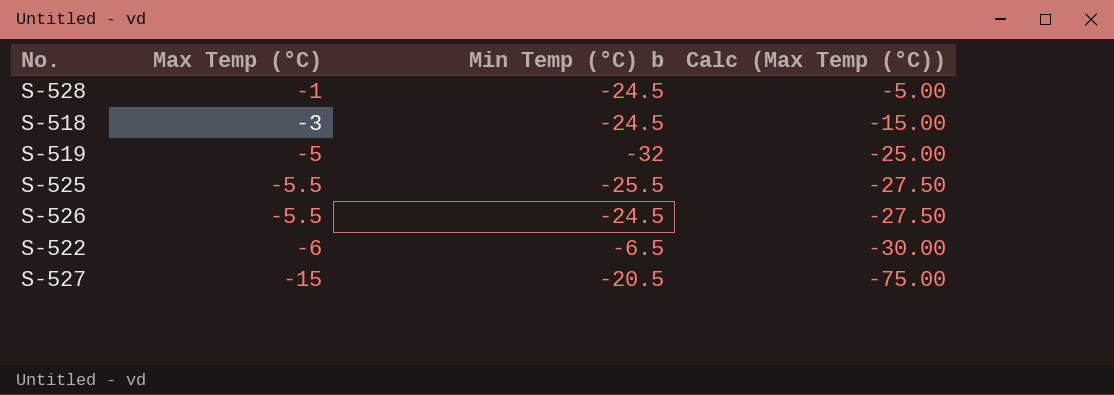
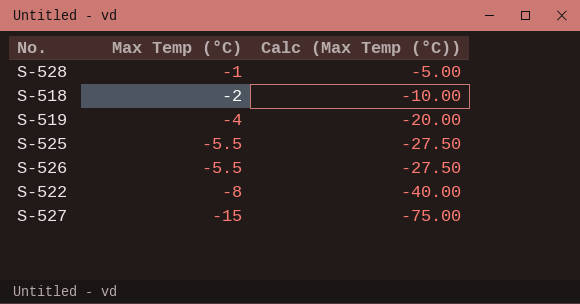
column Min Temp (°C) b | position: 3 -> none
S-518 | Max Temp (°C): -3 -> -2
S-518 | Calc (Max Temp (°C)): -15.00 -> -10.00
S-519 | Max Temp (°C): -5 -> -4
S-519 | Calc (Max Temp (°C)): -25.00 -> -20.00
S-522 | Max Temp (°C): -6 -> -8
S-522 | Calc (Max Temp (°C)): -30.00 -> -40.00

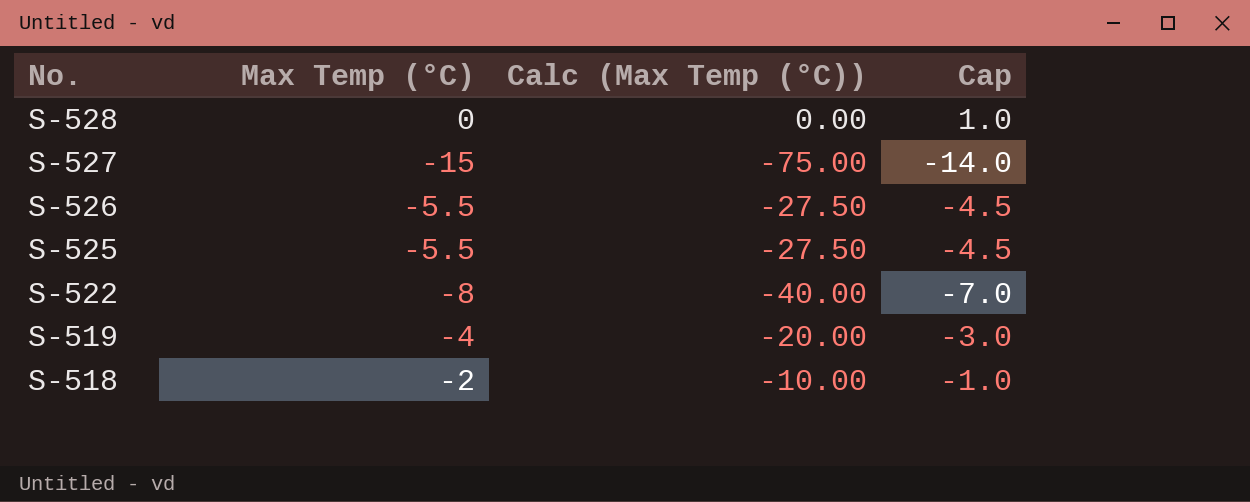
row order: Max Temp (°C) descending -> No. descending
column Cap | formula: none -> [Max Temp (°C)] + 1
S-528 | Max Temp (°C): -1 -> 0
S-528 | Calc (Max Temp (°C)): -5.00 -> 0.00

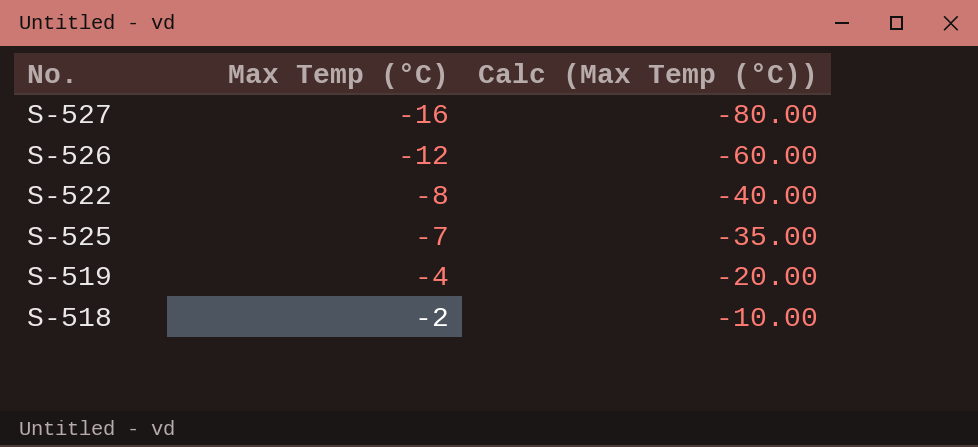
row order: No. descending -> Max Temp (°C) ascending
column Cap | formula: [Max Temp (°C)] + 1 -> none
row S-528: 0 | 0.00 | 1.0 -> none
S-527 | Max Temp (°C): -15 -> -16
S-527 | Calc (Max Temp (°C)): -75.00 -> -80.00
S-526 | Max Temp (°C): -5.5 -> -12
S-526 | Calc (Max Temp (°C)): -27.50 -> -60.00
S-525 | Max Temp (°C): -5.5 -> -7
S-525 | Calc (Max Temp (°C)): -27.50 -> -35.00

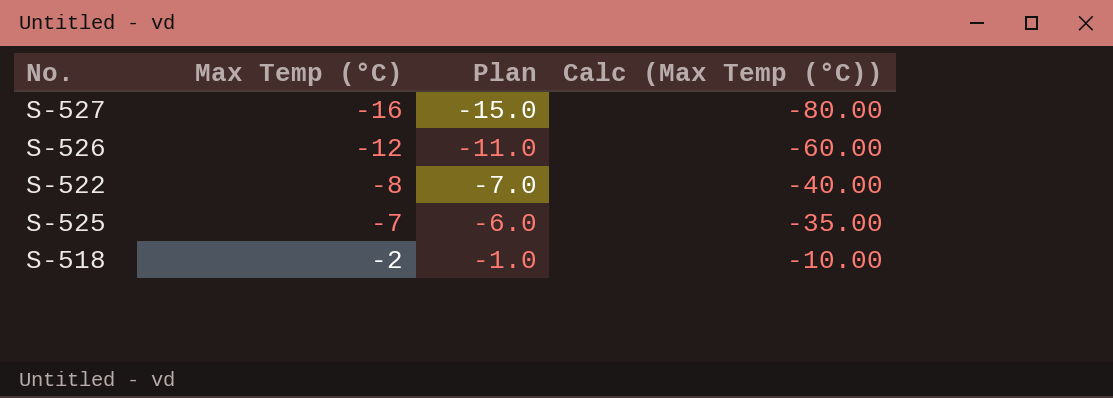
column Plan | formula: none -> [Max Temp (°C)] + 1
row S-519: -4 | -20.00 -> none

